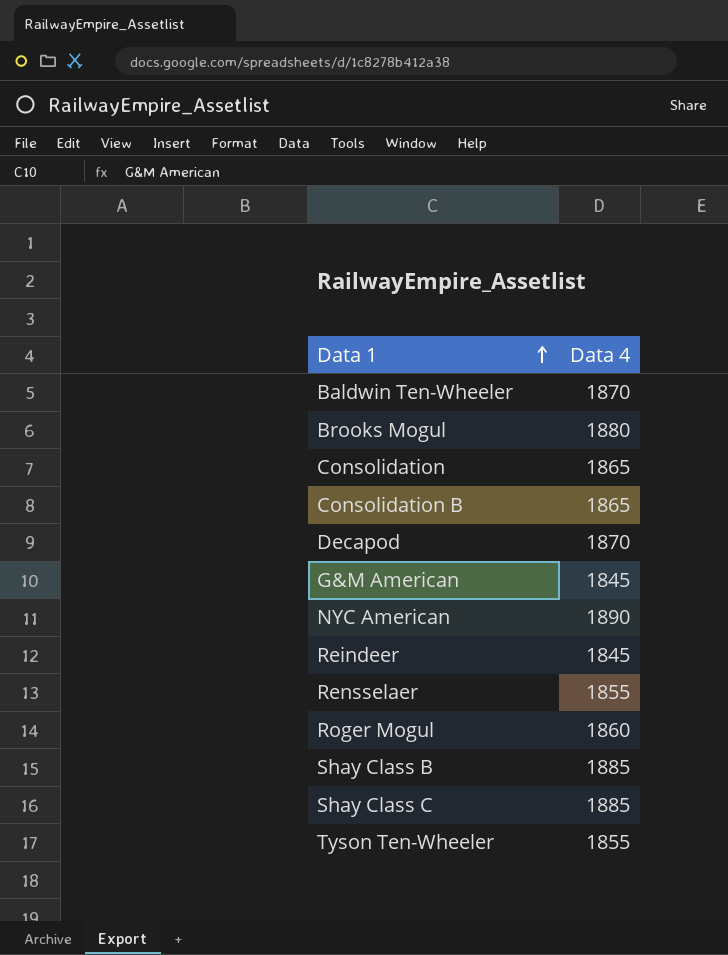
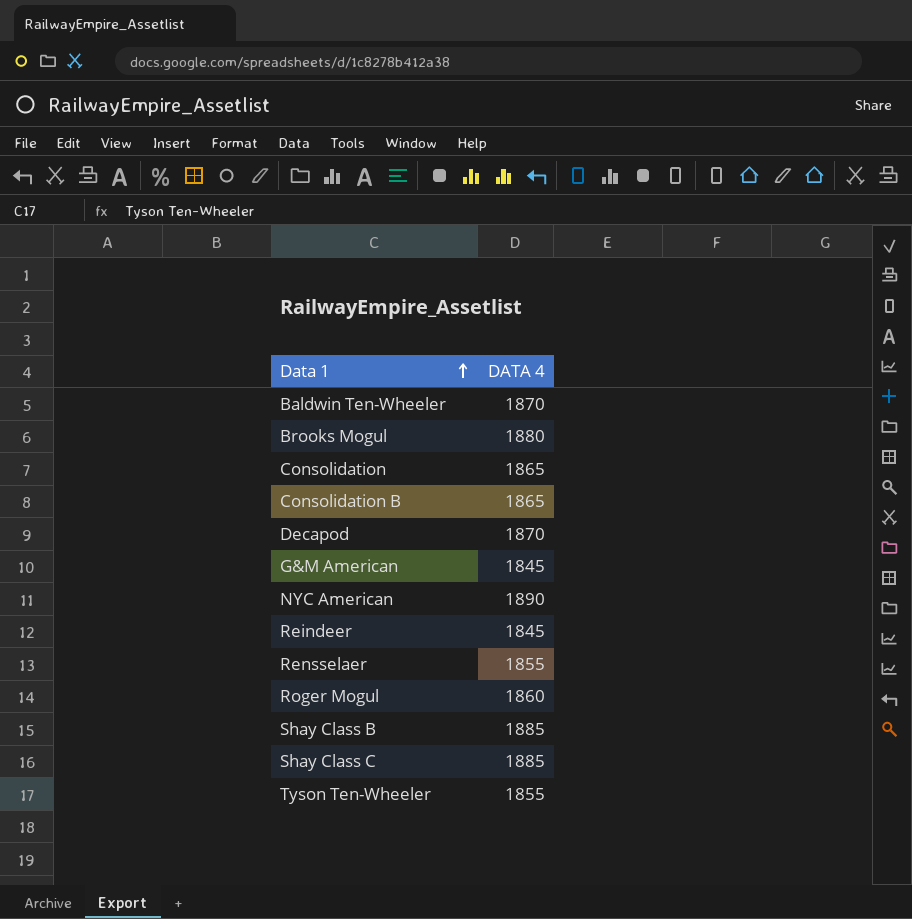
column name: Data 4 -> DATA 4

